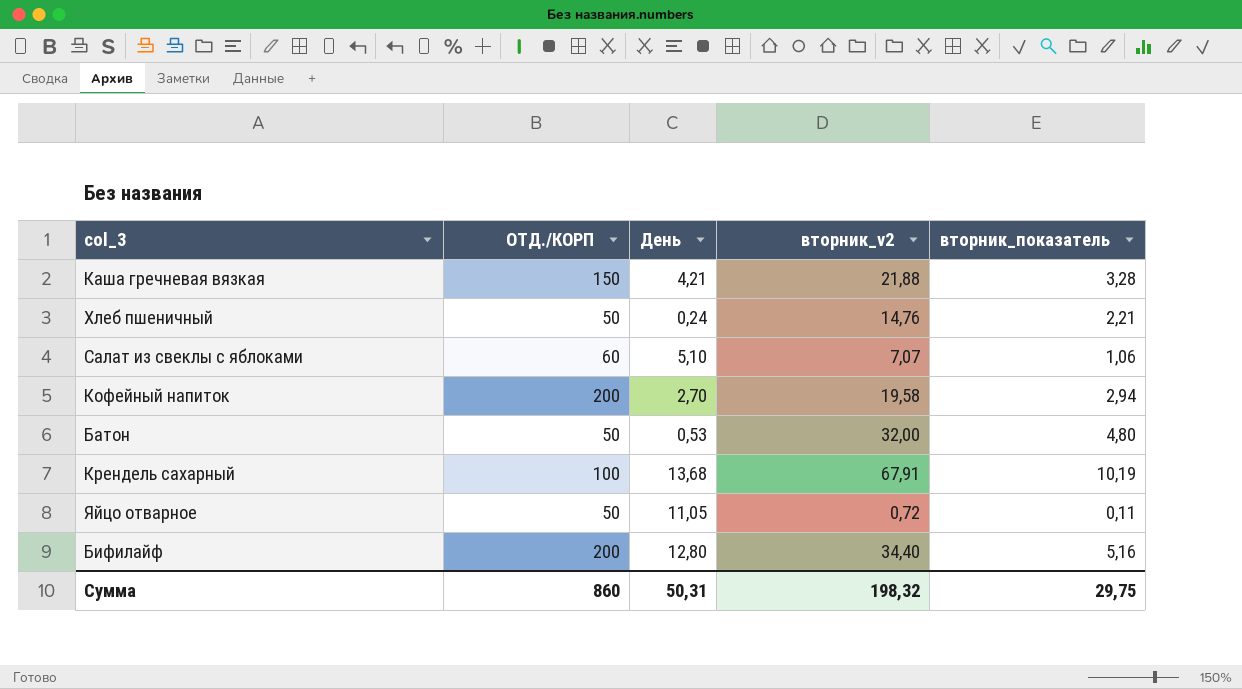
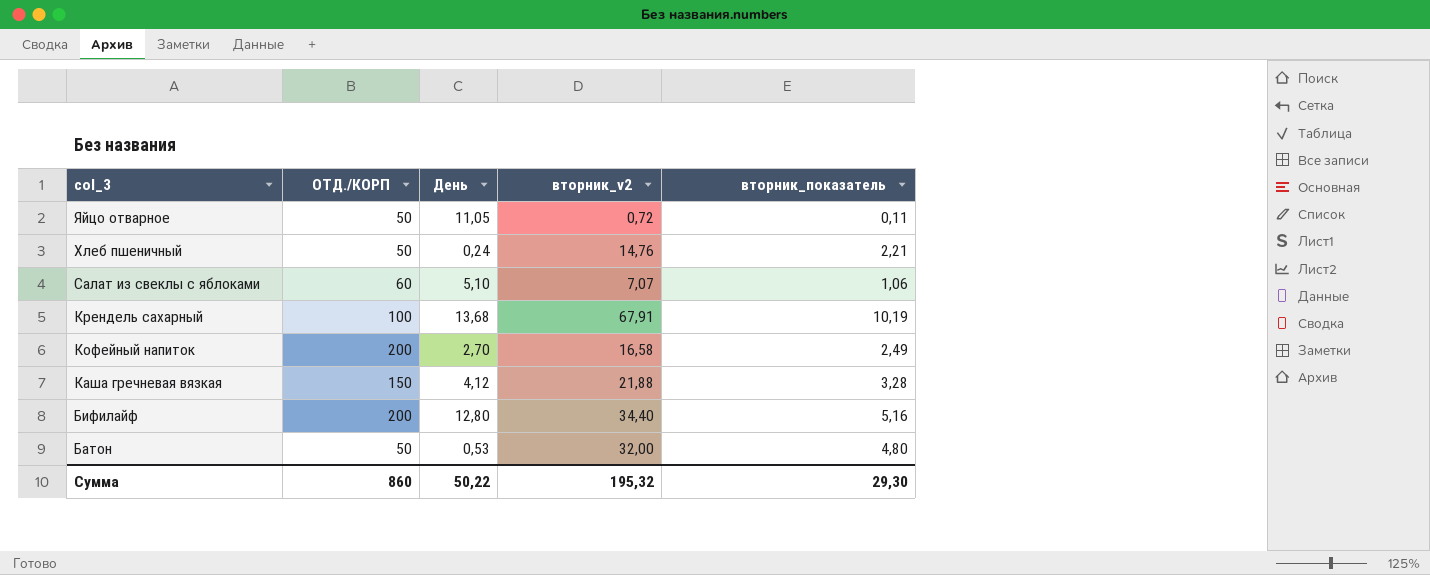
row order: none -> col_3 descending
Кофейный напиток | вторник_v2: 19,58 -> 16,58
Кофейный напиток | вторник_показатель: 2,94 -> 2,49
Каша гречневая вязкая | День: 4,21 -> 4,12
Сумма | День: 50,31 -> 50,22
Сумма | вторник_v2: 198,32 -> 195,32
Сумма | вторник_показатель: 29,75 -> 29,30

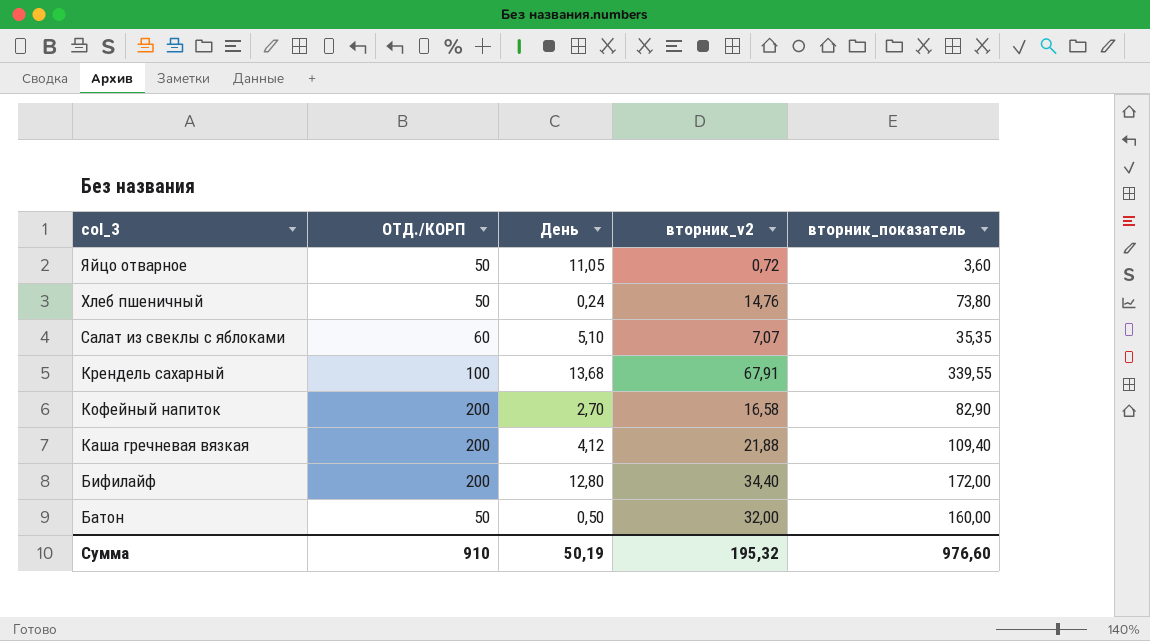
column вторник_показатель | formula: [вторник_v2] * 0,15 -> [вторник_v2] * 5
Каша гречневая вязкая | ОТД./КОРП: 150 -> 200
Батон | День: 0,53 -> 0,50
Сумма | ОТД./КОРП: 860 -> 910
Сумма | День: 50,22 -> 50,19
Сумма | вторник_показатель: 29,30 -> 976,60

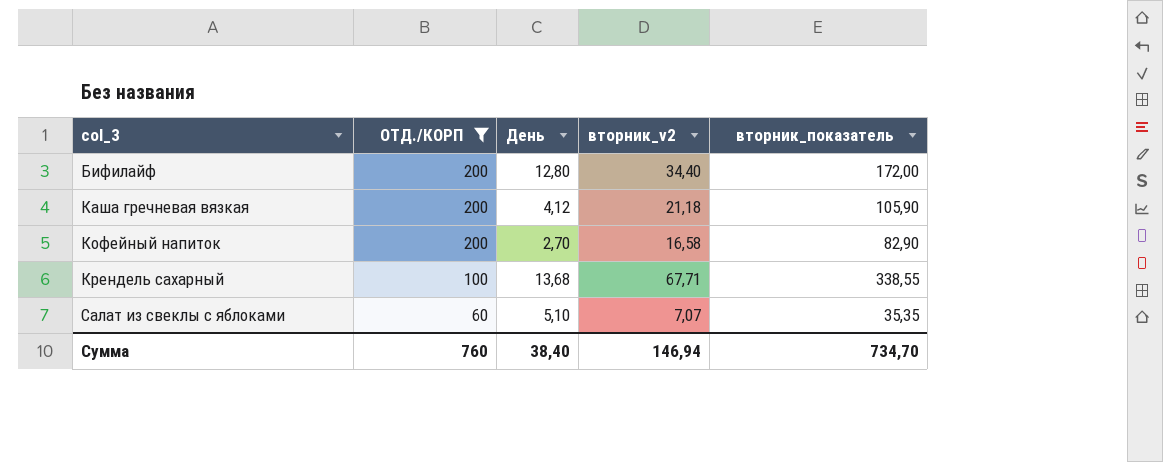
filter: none -> ОТД./КОРП != 50
row order: col_3 descending -> col_3 ascending
Каша гречневая вязкая | вторник_v2: 21,88 -> 21,18
Каша гречневая вязкая | вторник_показатель: 109,40 -> 105,90
Крендель сахарный | вторник_v2: 67,91 -> 67,71
Крендель сахарный | вторник_показатель: 339,55 -> 338,55
Сумма | ОТД./КОРП: 910 -> 760
Сумма | День: 50,19 -> 38,40
Сумма | вторник_v2: 195,32 -> 146,94
Сумма | вторник_показатель: 976,60 -> 734,70

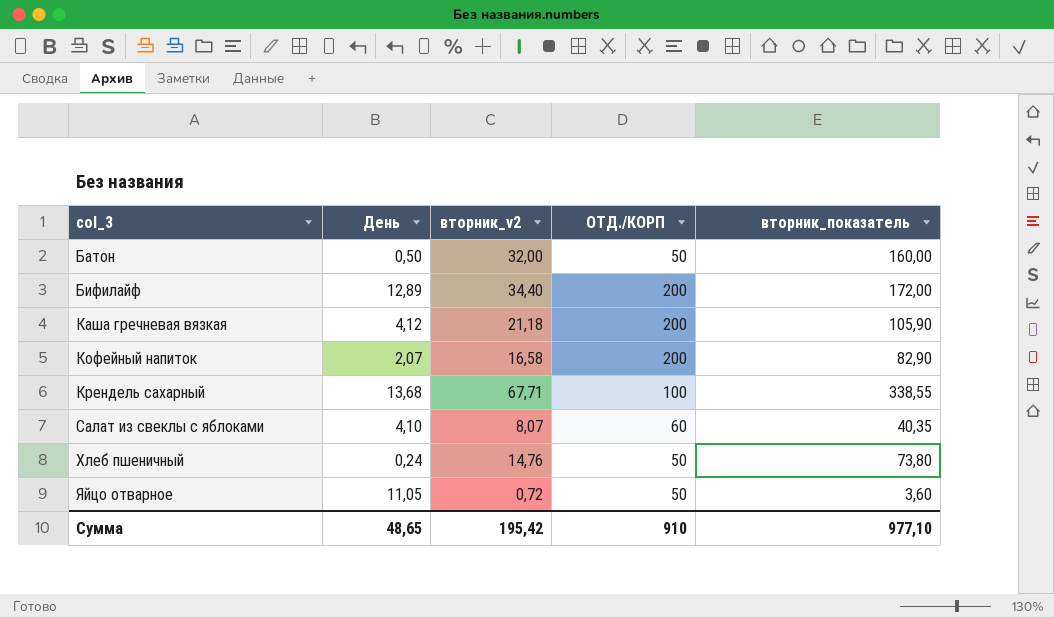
filter: ОТД./КОРП != 50 -> none
column ОТД./КОРП | position: 2 -> 4
Бифилайф | День: 12,80 -> 12,89
Кофейный напиток | День: 2,70 -> 2,07
Салат из свеклы с яблоками | День: 5,10 -> 4,10
Салат из свеклы с яблоками | вторник_v2: 7,07 -> 8,07
Салат из свеклы с яблоками | вторник_показатель: 35,35 -> 40,35
Сумма | День: 38,40 -> 48,65
Сумма | вторник_v2: 146,94 -> 195,42
Сумма | ОТД./КОРП: 760 -> 910
Сумма | вторник_показатель: 734,70 -> 977,10

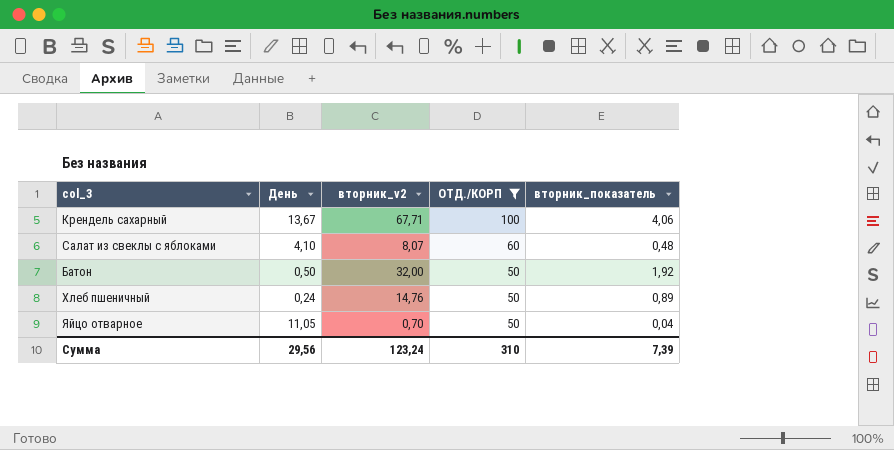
filter: none -> ОТД./КОРП != 200
row order: col_3 ascending -> ОТД./КОРП descending
column вторник_показатель | formula: [вторник_v2] * 5 -> [вторник_v2] * 0,06
Крендель сахарный | День: 13,68 -> 13,67
Яйцо отварное | вторник_v2: 0,72 -> 0,70
Сумма | День: 48,65 -> 29,56
Сумма | вторник_v2: 195,42 -> 123,24
Сумма | ОТД./КОРП: 910 -> 310
Сумма | вторник_показатель: 977,10 -> 7,39

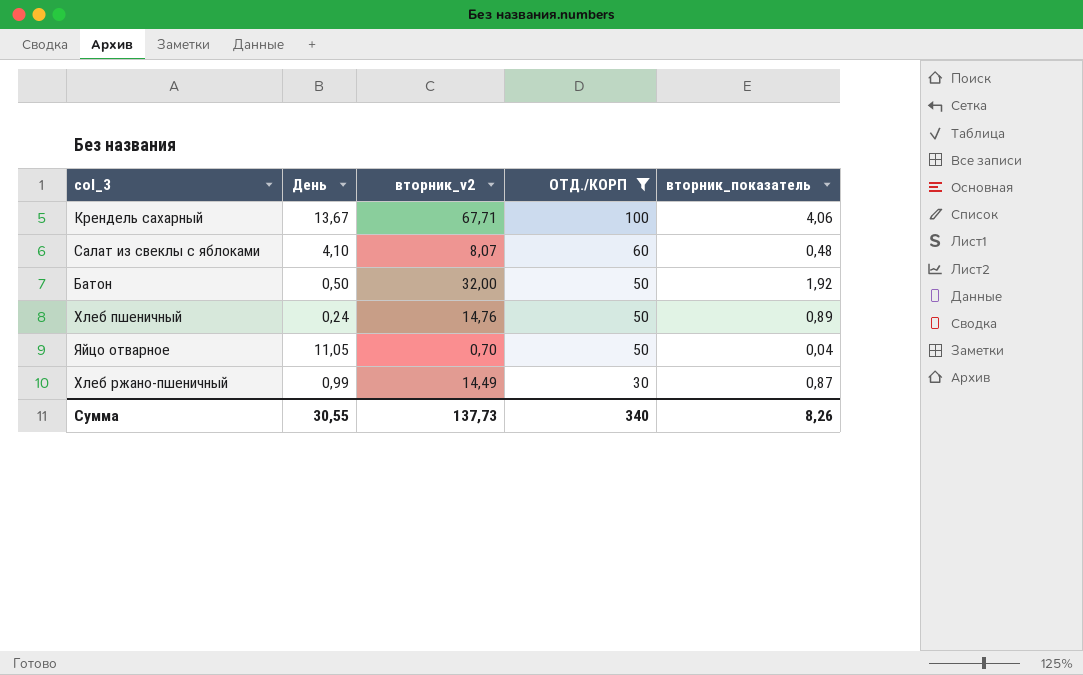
row Хлеб ржано-пшеничный: none -> 0,99 | 14,49 | 30 | 0,87
Сумма | День: 29,56 -> 30,55
Сумма | вторник_v2: 123,24 -> 137,73
Сумма | ОТД./КОРП: 310 -> 340
Сумма | вторник_показатель: 7,39 -> 8,26

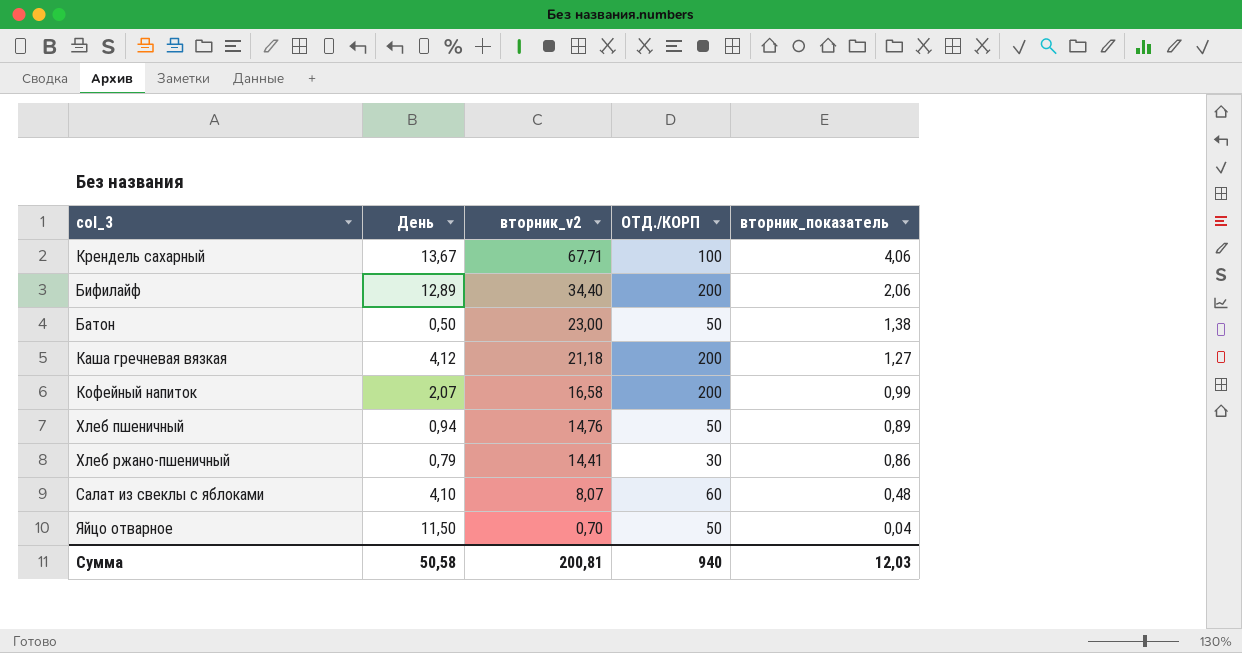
filter: ОТД./КОРП != 200 -> none
row order: ОТД./КОРП descending -> вторник_v2 descending
Батон | вторник_v2: 32,00 -> 23,00
Батон | вторник_показатель: 1,92 -> 1,38
Хлеб пшеничный | День: 0,24 -> 0,94
Хлеб ржано-пшеничный | День: 0,99 -> 0,79
Хлеб ржано-пшеничный | вторник_v2: 14,49 -> 14,41
Хлеб ржано-пшеничный | вторник_показатель: 0,87 -> 0,86
Яйцо отварное | День: 11,05 -> 11,50
Сумма | День: 30,55 -> 50,58
Сумма | вторник_v2: 137,73 -> 200,81
Сумма | ОТД./КОРП: 340 -> 940
Сумма | вторник_показатель: 8,26 -> 12,03

